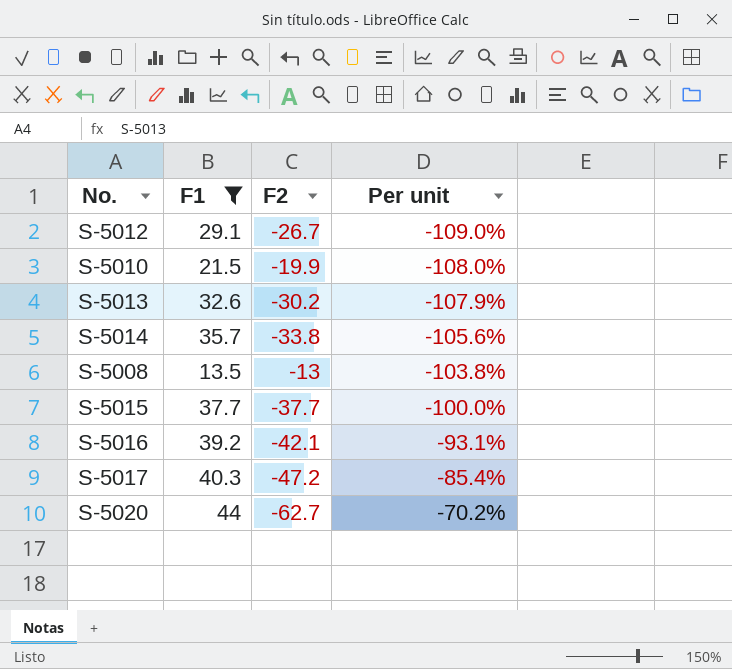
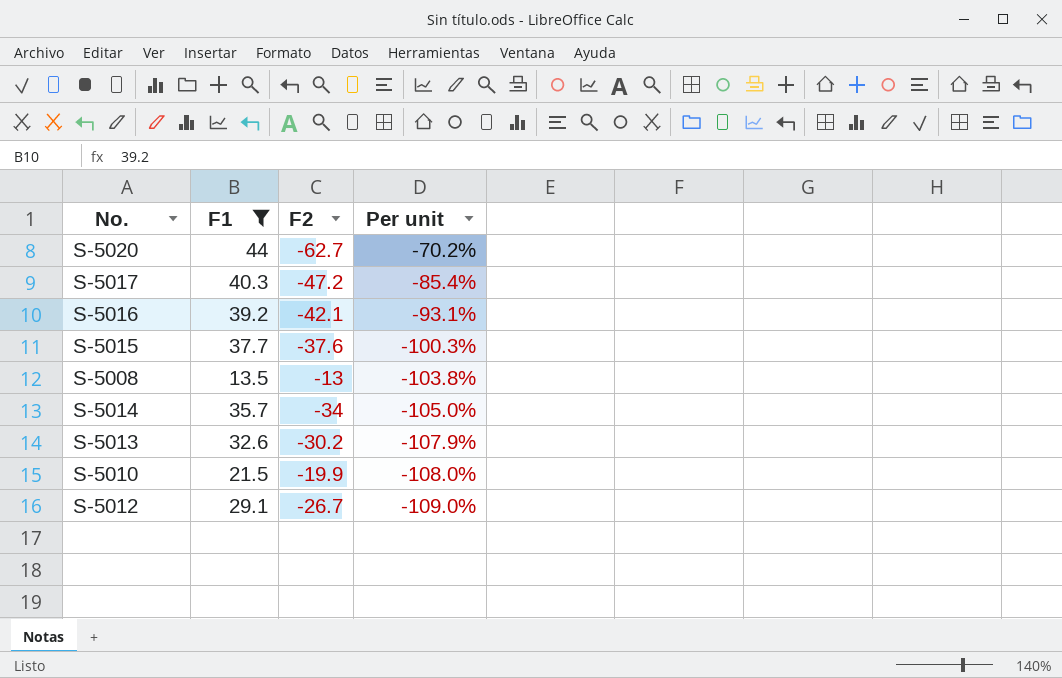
row order: Per unit ascending -> Per unit descending
S-5015 | F2: -37.7 -> -37.6
S-5015 | Per unit: -100.0% -> -100.3%
S-5014 | F2: -33.8 -> -34
S-5014 | Per unit: -105.6% -> -105.0%

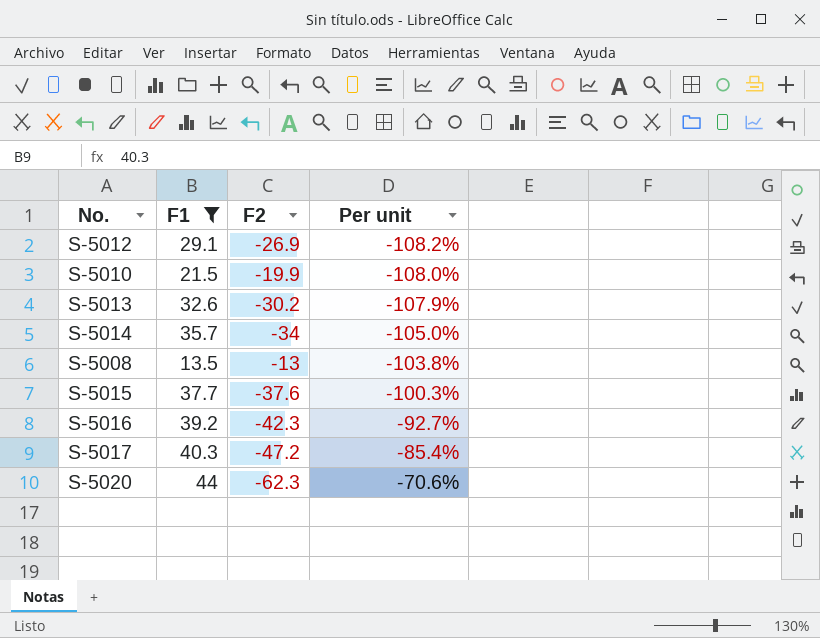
row order: Per unit descending -> Per unit ascending
S-5012 | F2: -26.7 -> -26.9
S-5012 | Per unit: -109.0% -> -108.2%
S-5016 | F2: -42.1 -> -42.3
S-5016 | Per unit: -93.1% -> -92.7%
S-5020 | F2: -62.7 -> -62.3
S-5020 | Per unit: -70.2% -> -70.6%

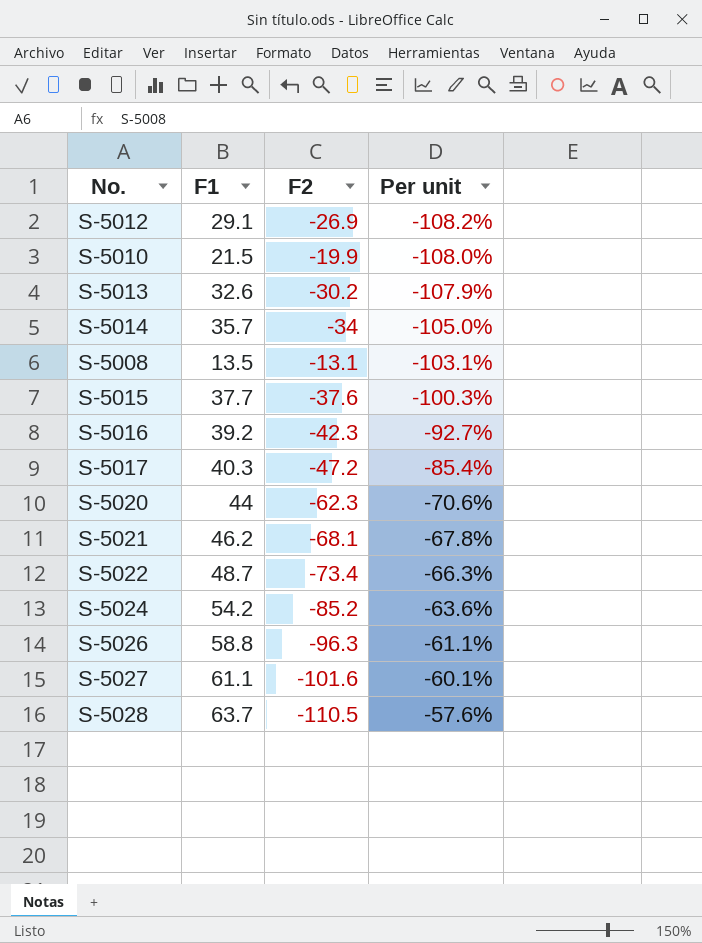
filter: F1 <= 44 -> none
S-5008 | F2: -13 -> -13.1
S-5008 | Per unit: -103.8% -> -103.1%

